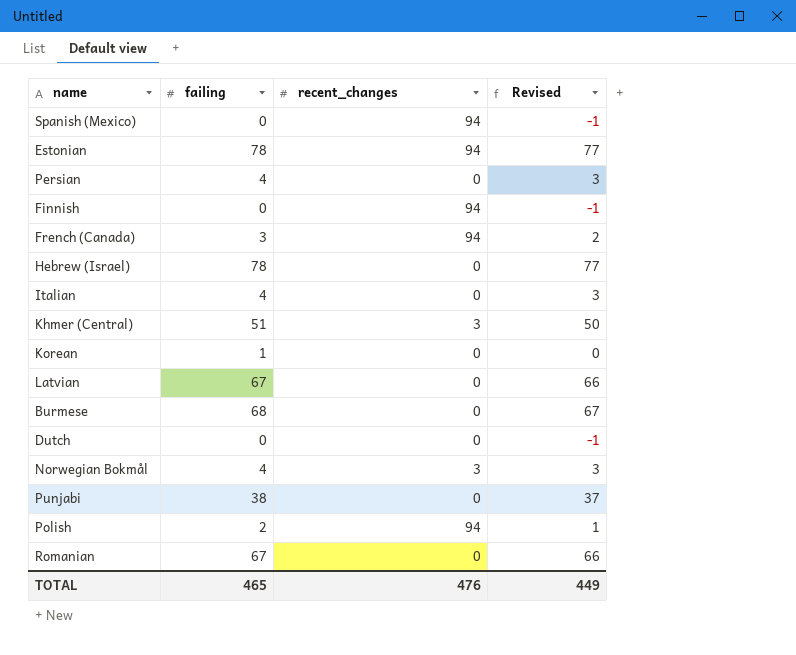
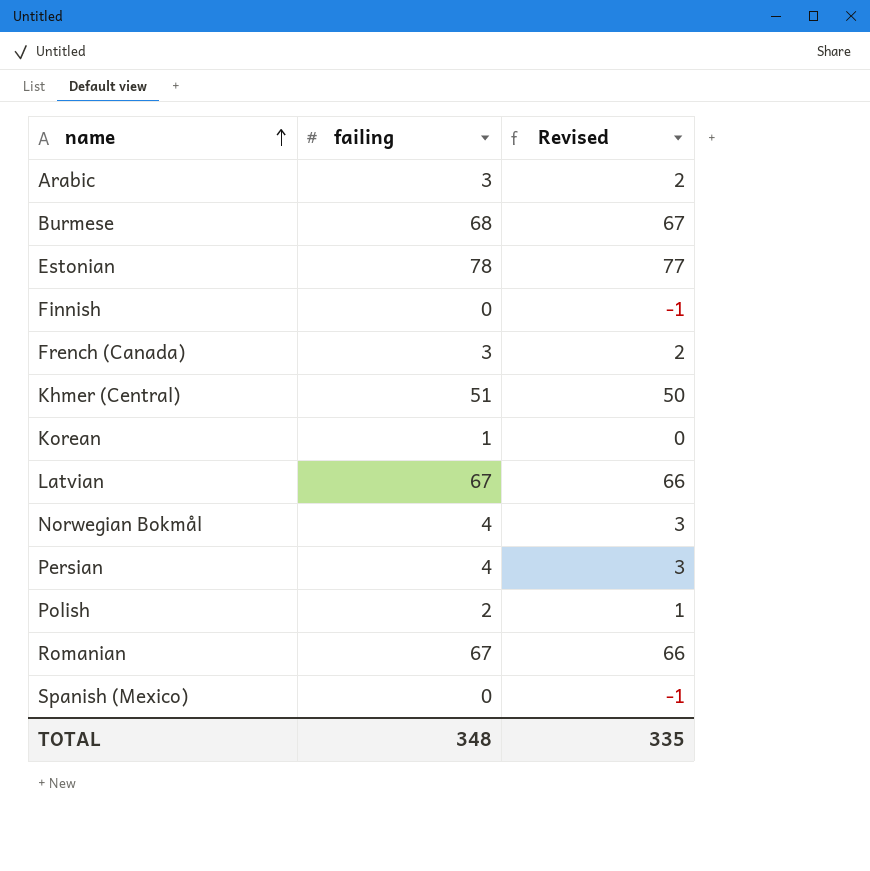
row order: none -> name ascending
column recent_changes | position: 3 -> none
row Hebrew (Israel): 78 | 0 | 77 -> none
row Italian: 4 | 0 | 3 -> none
row Dutch: 0 | 0 | -1 -> none
row Punjabi: 38 | 0 | 37 -> none
row Arabic: none -> 3 | 2
TOTAL | failing: 465 -> 348
TOTAL | Revised: 449 -> 335

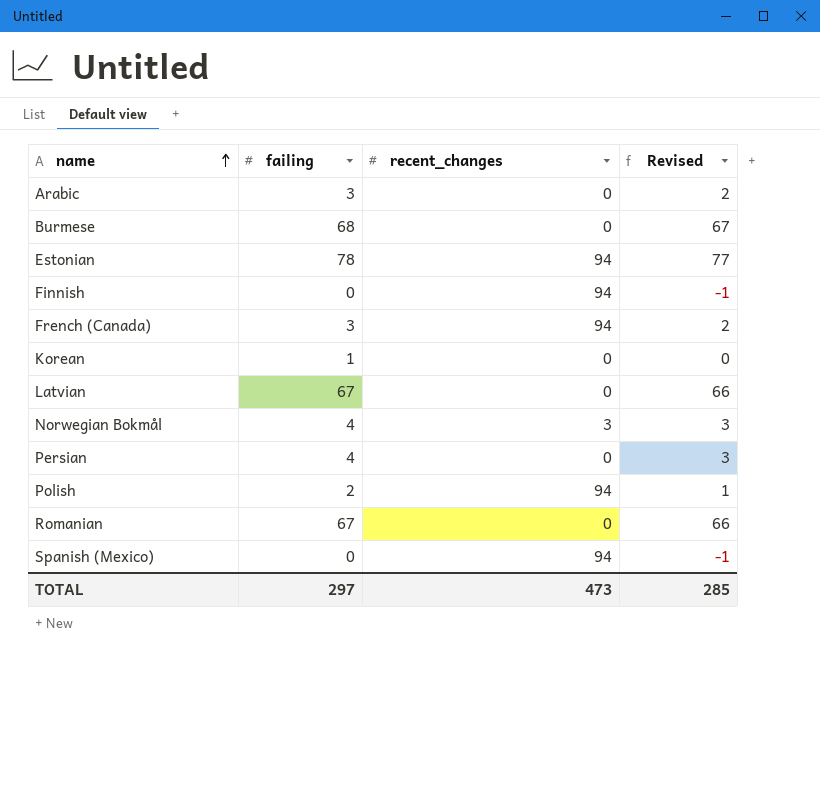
column recent_changes | position: none -> 3
row Khmer (Central): 51 | 50 -> none
TOTAL | failing: 348 -> 297
TOTAL | Revised: 335 -> 285

